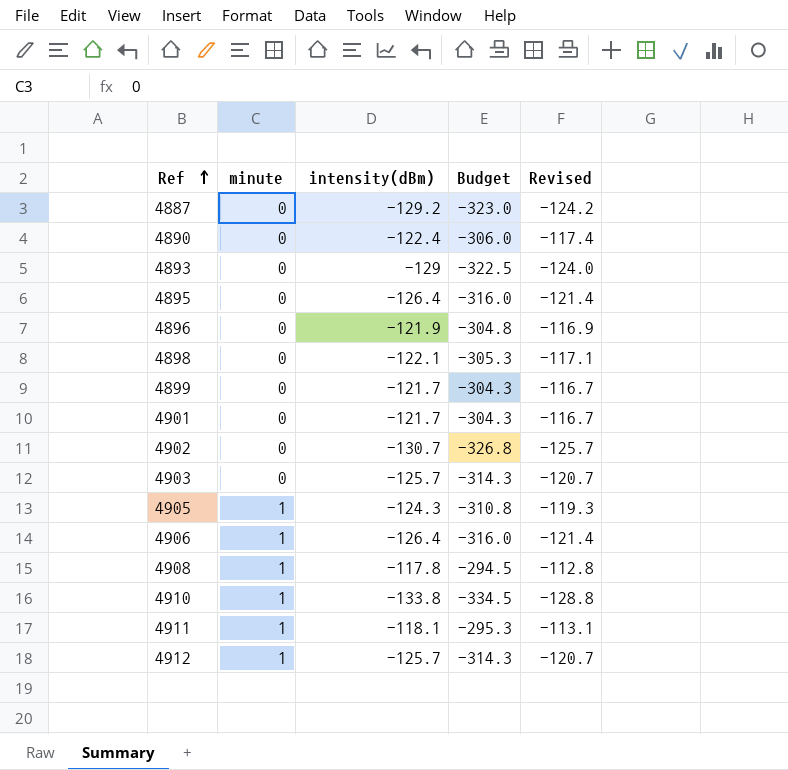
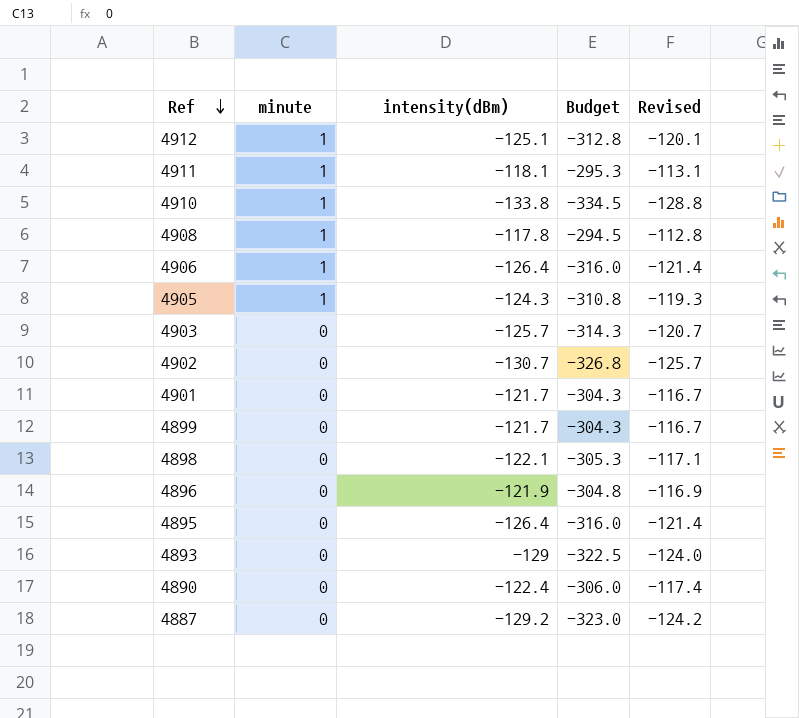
row order: Ref ascending -> Ref descending
4912 | intensity(dBm): -125.7 -> -125.1
4912 | Budget: -314.3 -> -312.8
4912 | Revised: -120.7 -> -120.1

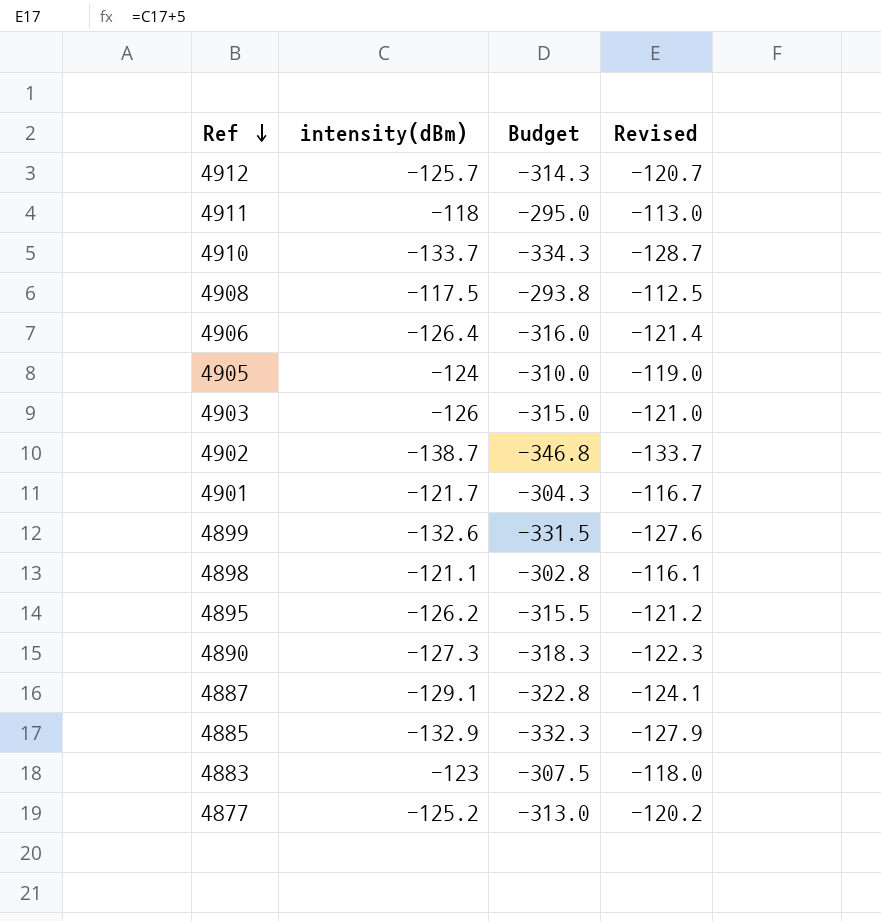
column minute | position: 2 -> none
row 4896: 0 | -121.9 | -304.8 | -116.9 -> none
row 4893: 0 | -129 | -322.5 | -124.0 -> none
4912 | intensity(dBm): -125.1 -> -125.7
4912 | Budget: -312.8 -> -314.3
4912 | Revised: -120.1 -> -120.7
4911 | intensity(dBm): -118.1 -> -118
4911 | Budget: -295.3 -> -295.0
4911 | Revised: -113.1 -> -113.0
4910 | intensity(dBm): -133.8 -> -133.7
4910 | Budget: -334.5 -> -334.3
4910 | Revised: -128.8 -> -128.7
4908 | intensity(dBm): -117.8 -> -117.5
4908 | Budget: -294.5 -> -293.8
4908 | Revised: -112.8 -> -112.5
4905 | intensity(dBm): -124.3 -> -124
4905 | Budget: -310.8 -> -310.0
4905 | Revised: -119.3 -> -119.0
4903 | intensity(dBm): -125.7 -> -126
4903 | Budget: -314.3 -> -315.0
4903 | Revised: -120.7 -> -121.0
4902 | intensity(dBm): -130.7 -> -138.7
4902 | Budget: -326.8 -> -346.8
4902 | Revised: -125.7 -> -133.7
4899 | intensity(dBm): -121.7 -> -132.6
4899 | Budget: -304.3 -> -331.5
4899 | Revised: -116.7 -> -127.6
4898 | intensity(dBm): -122.1 -> -121.1
4898 | Budget: -305.3 -> -302.8
4898 | Revised: -117.1 -> -116.1
4895 | intensity(dBm): -126.4 -> -126.2
4895 | Budget: -316.0 -> -315.5
4895 | Revised: -121.4 -> -121.2
4890 | intensity(dBm): -122.4 -> -127.3
4890 | Budget: -306.0 -> -318.3
4890 | Revised: -117.4 -> -122.3
4887 | intensity(dBm): -129.2 -> -129.1
4887 | Budget: -323.0 -> -322.8
4887 | Revised: -124.2 -> -124.1
row 4885: none -> -132.9 | -332.3 | -127.9
row 4883: none -> -123 | -307.5 | -118.0
row 4877: none -> -125.2 | -313.0 | -120.2

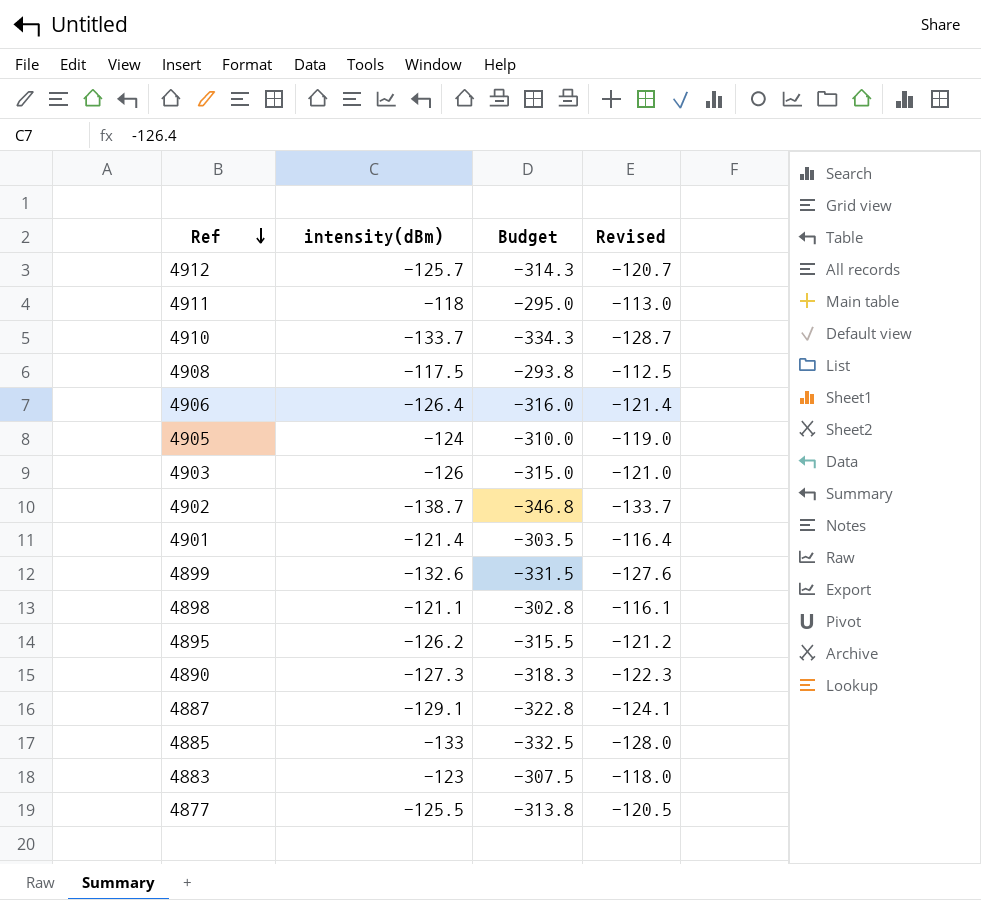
4901 | intensity(dBm): -121.7 -> -121.4
4901 | Budget: -304.3 -> -303.5
4901 | Revised: -116.7 -> -116.4
4885 | intensity(dBm): -132.9 -> -133
4885 | Budget: -332.3 -> -332.5
4885 | Revised: -127.9 -> -128.0
4877 | intensity(dBm): -125.2 -> -125.5
4877 | Budget: -313.0 -> -313.8
4877 | Revised: -120.2 -> -120.5

